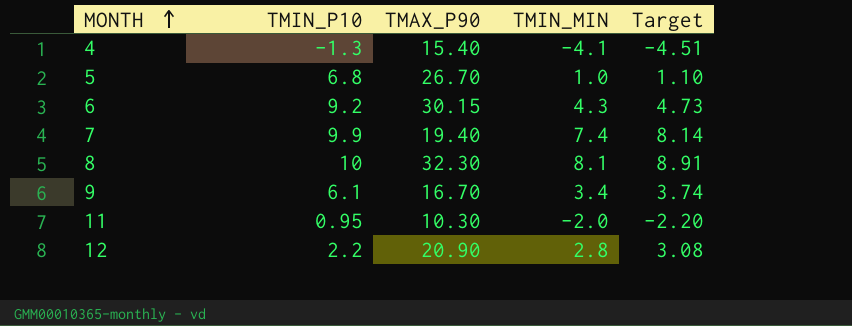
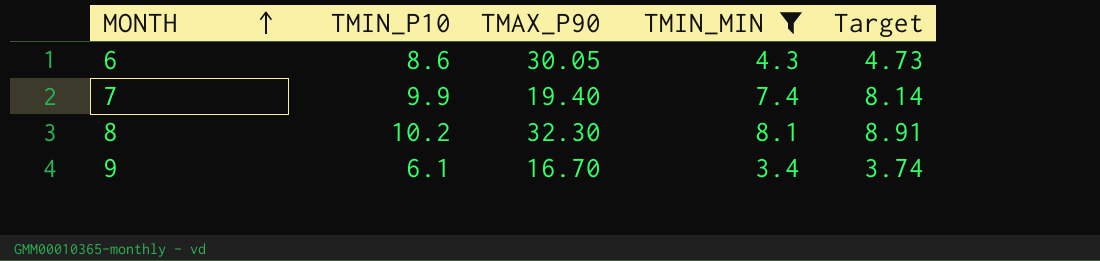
filter: none -> TMIN_MIN >= 3.4
6 | TMIN_P10: 9.2 -> 8.6
6 | TMAX_P90: 30.15 -> 30.05
8 | TMIN_P10: 10 -> 10.2

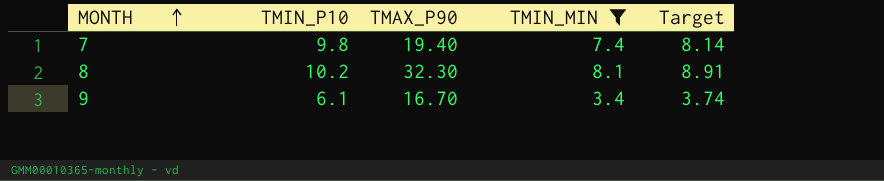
row 6: 8.6 | 30.05 | 4.3 | 4.73 -> none
7 | TMIN_P10: 9.9 -> 9.8

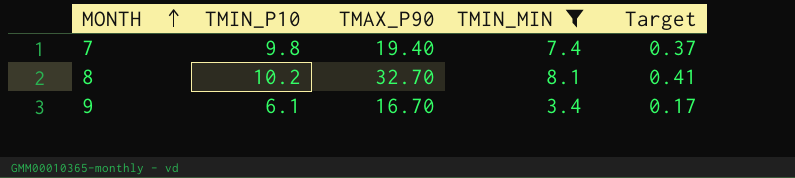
column Target | formula: [TMIN_MIN] * 1.1 -> [TMIN_MIN] * 0.05
8 | TMAX_P90: 32.30 -> 32.70

